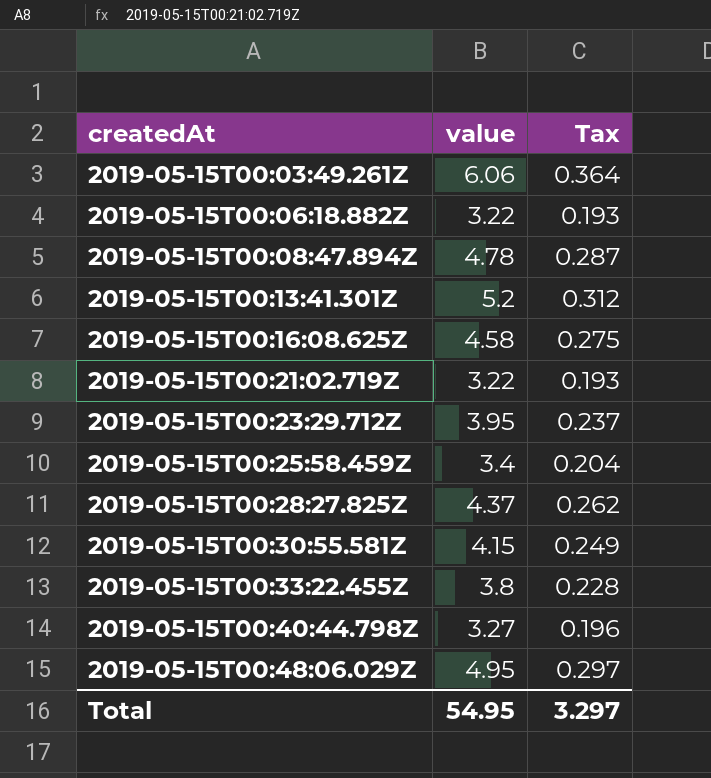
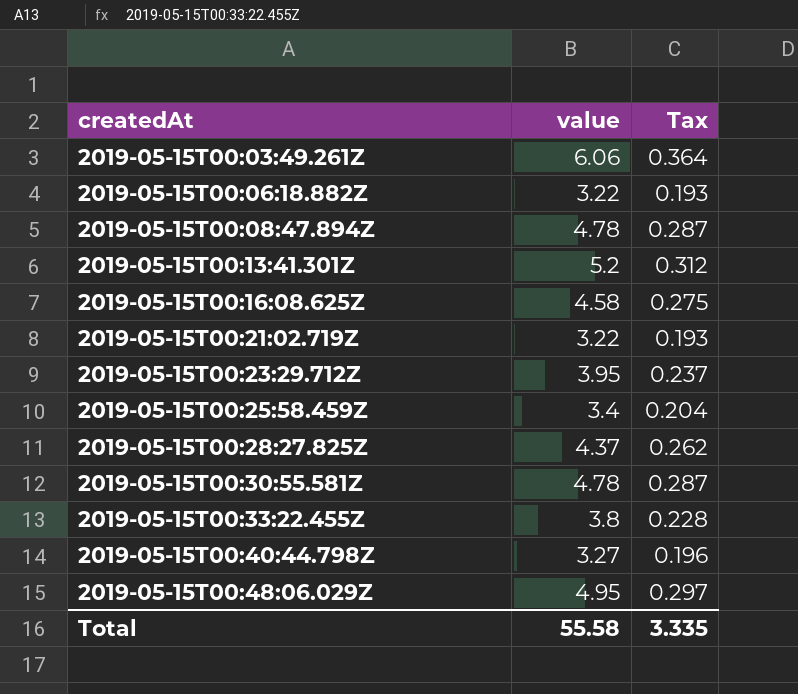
2019-05-15T00:30:55.581Z | value: 4.15 -> 4.78
2019-05-15T00:30:55.581Z | Tax: 0.249 -> 0.287
Total | value: 54.95 -> 55.58
Total | Tax: 3.297 -> 3.335

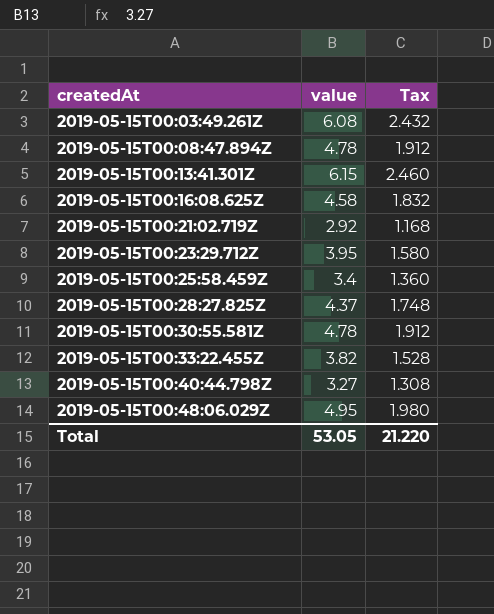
column Tax | formula: [value] * 0.06 -> [value] * 0.4
row 2019-05-15T00:06:18.882Z: 3.22 | 0.193 -> none
2019-05-15T00:03:49.261Z | value: 6.06 -> 6.08
2019-05-15T00:13:41.301Z | value: 5.2 -> 6.15
2019-05-15T00:21:02.719Z | value: 3.22 -> 2.92
2019-05-15T00:33:22.455Z | value: 3.8 -> 3.82
Total | value: 55.58 -> 53.05
Total | Tax: 3.335 -> 21.220

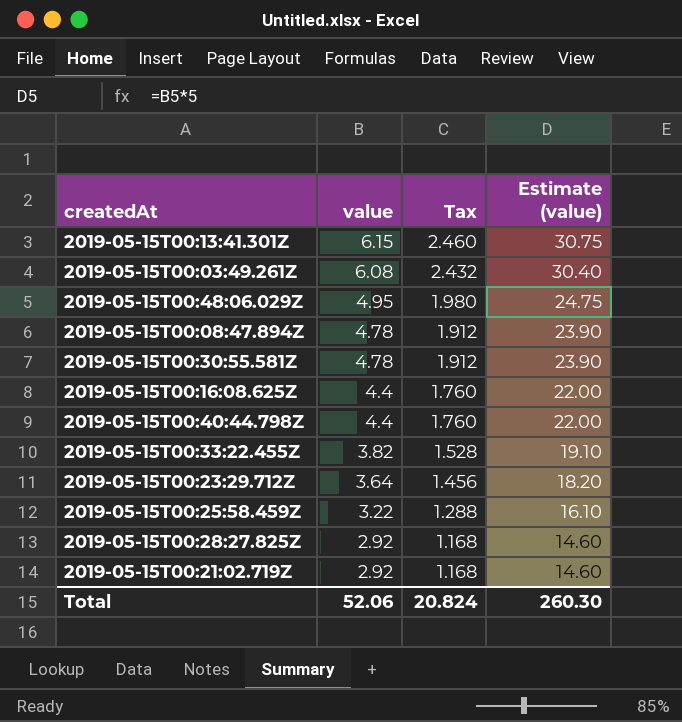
row order: createdAt ascending -> value descending
column Estimate (value) | formula: none -> [value] * 5
2019-05-15T00:16:08.625Z | value: 4.58 -> 4.4
2019-05-15T00:16:08.625Z | Tax: 1.832 -> 1.760
2019-05-15T00:40:44.798Z | value: 3.27 -> 4.4
2019-05-15T00:40:44.798Z | Tax: 1.308 -> 1.760
2019-05-15T00:23:29.712Z | value: 3.95 -> 3.64
2019-05-15T00:23:29.712Z | Tax: 1.580 -> 1.456
2019-05-15T00:25:58.459Z | value: 3.4 -> 3.22
2019-05-15T00:25:58.459Z | Tax: 1.360 -> 1.288
2019-05-15T00:28:27.825Z | value: 4.37 -> 2.92
2019-05-15T00:28:27.825Z | Tax: 1.748 -> 1.168
Total | value: 53.05 -> 52.06
Total | Tax: 21.220 -> 20.824

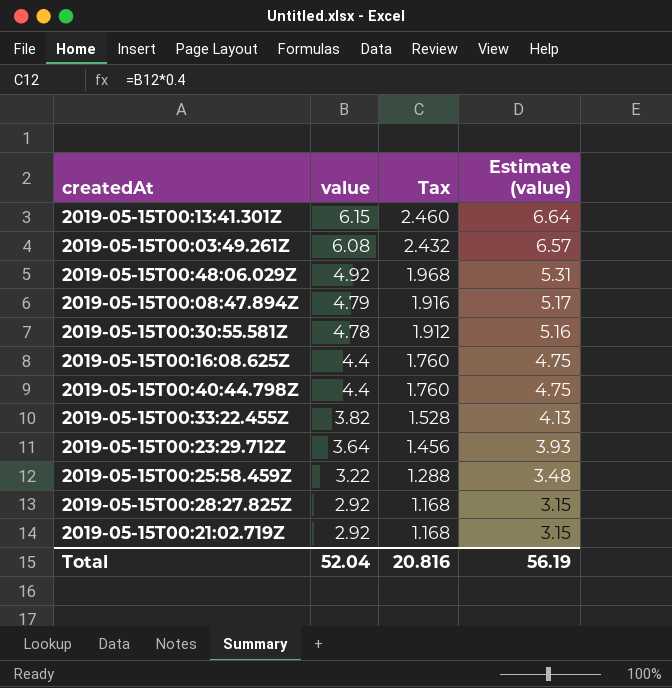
column Estimate (value) | formula: [value] * 5 -> [value] * 1.08
2019-05-15T00:48:06.029Z | value: 4.95 -> 4.92
2019-05-15T00:48:06.029Z | Tax: 1.980 -> 1.968
2019-05-15T00:08:47.894Z | value: 4.78 -> 4.79
2019-05-15T00:08:47.894Z | Tax: 1.912 -> 1.916
Total | value: 52.06 -> 52.04
Total | Tax: 20.824 -> 20.816
Total | Estimate (value): 260.30 -> 56.19

